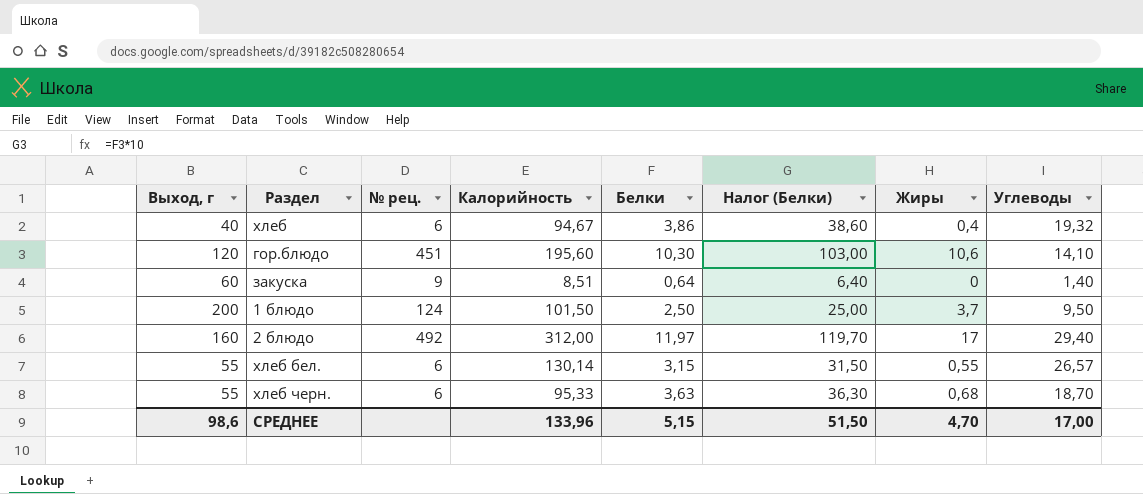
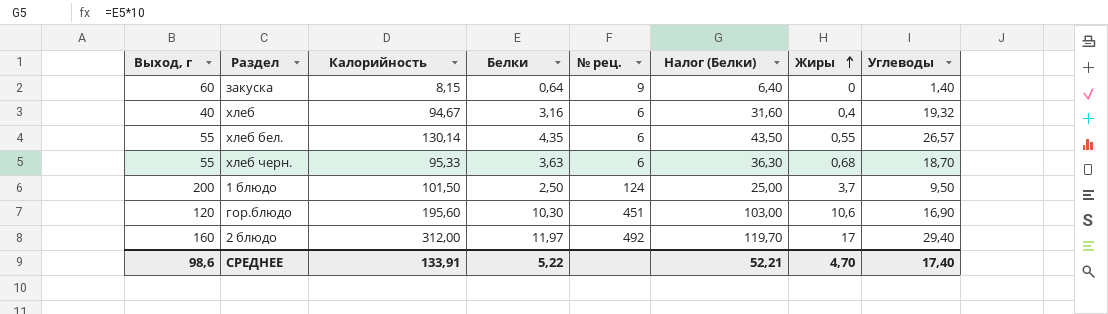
row order: none -> Жиры ascending
column № рец. | position: 3 -> 5
закуска | Калорийность: 8,51 -> 8,15
хлеб | Белки: 3,86 -> 3,16
хлеб | Налог (Белки): 38,60 -> 31,60
хлеб бел. | Белки: 3,15 -> 4,35
хлеб бел. | Налог (Белки): 31,50 -> 43,50
гор.блюдо | Углеводы: 14,10 -> 16,90
СРЕДНЕЕ | Калорийность: 133,96 -> 133,91
СРЕДНЕЕ | Белки: 5,15 -> 5,22
СРЕДНЕЕ | Налог (Белки): 51,50 -> 52,21
СРЕДНЕЕ | Углеводы: 17,00 -> 17,40

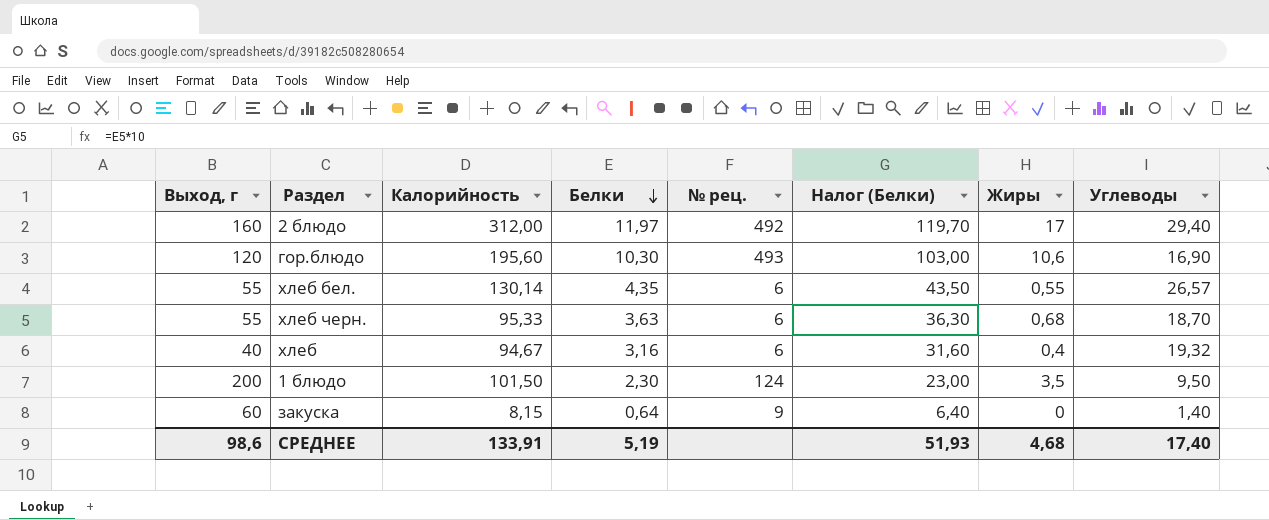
row order: Жиры ascending -> Белки descending
гор.блюдо | № рец.: 451 -> 493
1 блюдо | Белки: 2,50 -> 2,30
1 блюдо | Налог (Белки): 25,00 -> 23,00
1 блюдо | Жиры: 3,7 -> 3,5
СРЕДНЕЕ | Белки: 5,22 -> 5,19
СРЕДНЕЕ | Налог (Белки): 52,21 -> 51,93
СРЕДНЕЕ | Жиры: 4,70 -> 4,68

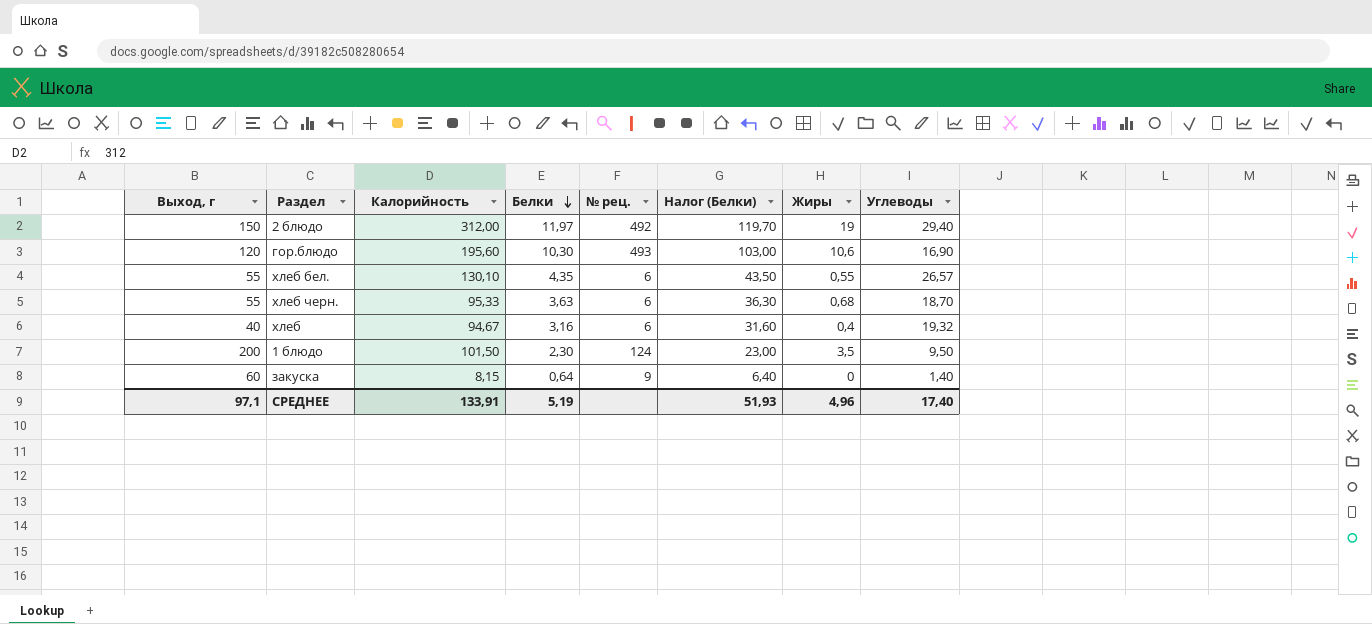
2 блюдо | Выход, г: 160 -> 150
2 блюдо | Жиры: 17 -> 19
хлеб бел. | Калорийность: 130,14 -> 130,10
СРЕДНЕЕ | Выход, г: 98,6 -> 97,1
СРЕДНЕЕ | Жиры: 4,68 -> 4,96

